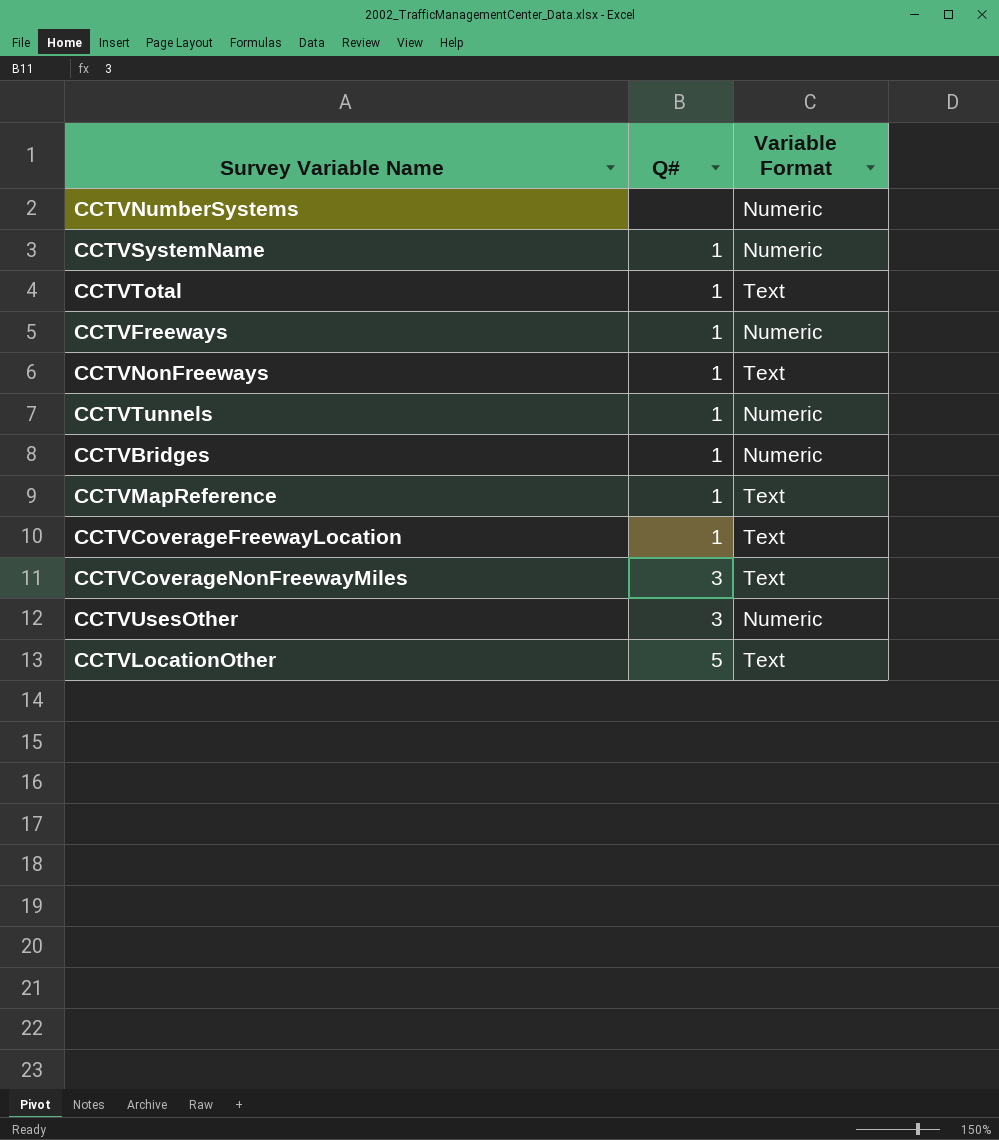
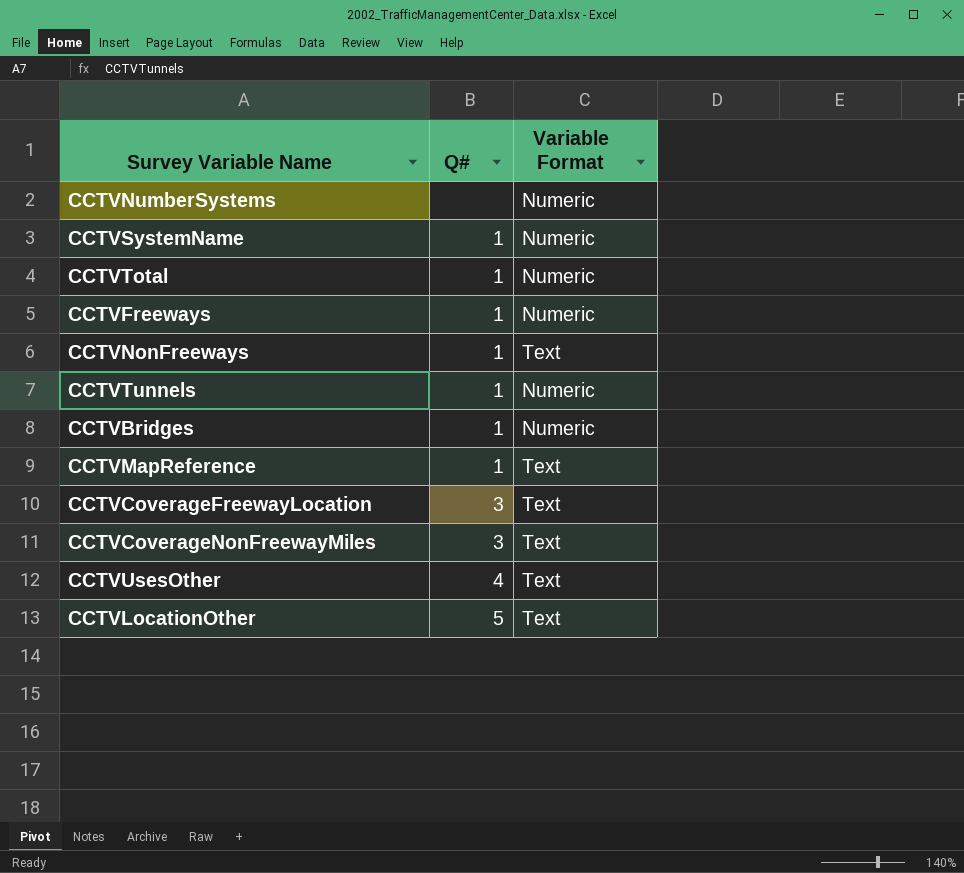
CCTVTotal | Variable Format: Text -> Numeric
CCTVCoverageFreewayLocation | Q#: 1 -> 3
CCTVUsesOther | Q#: 3 -> 4
CCTVUsesOther | Variable Format: Numeric -> Text

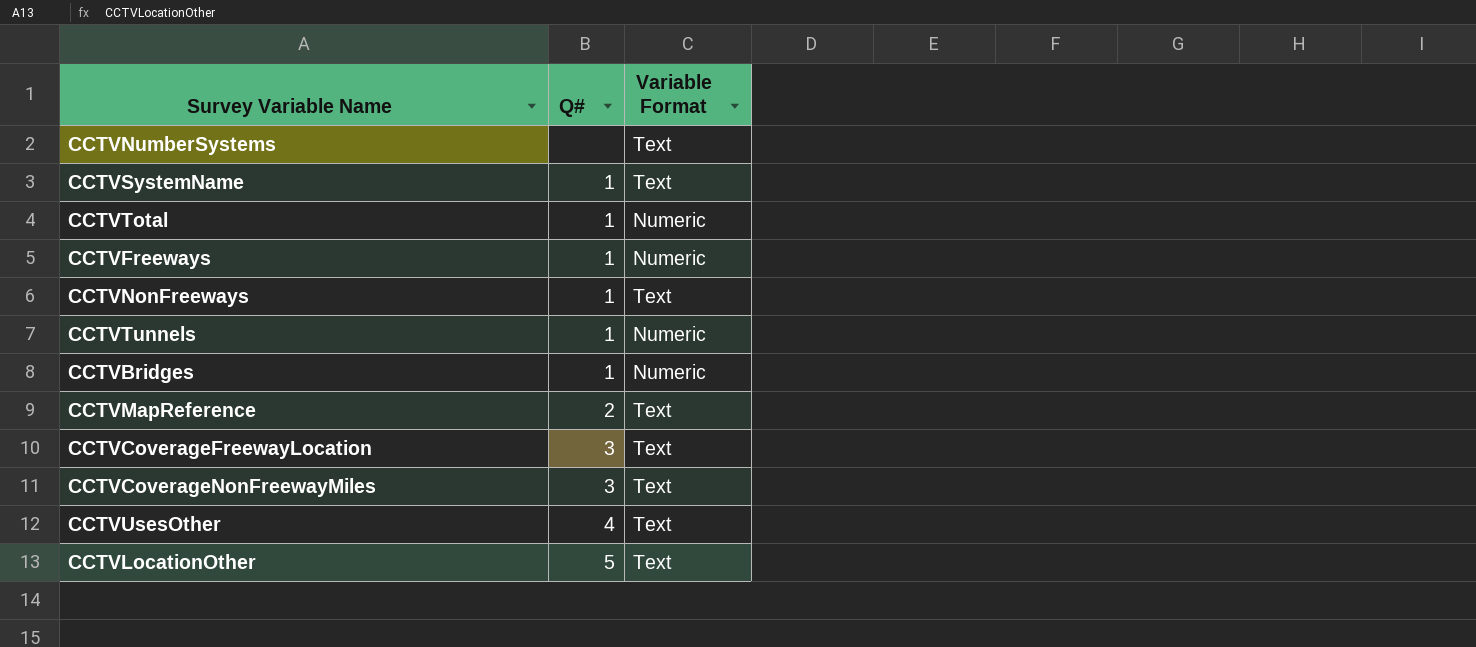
CCTVNumberSystems | Variable Format: Numeric -> Text
CCTVSystemName | Variable Format: Numeric -> Text
CCTVMapReference | Q#: 1 -> 2

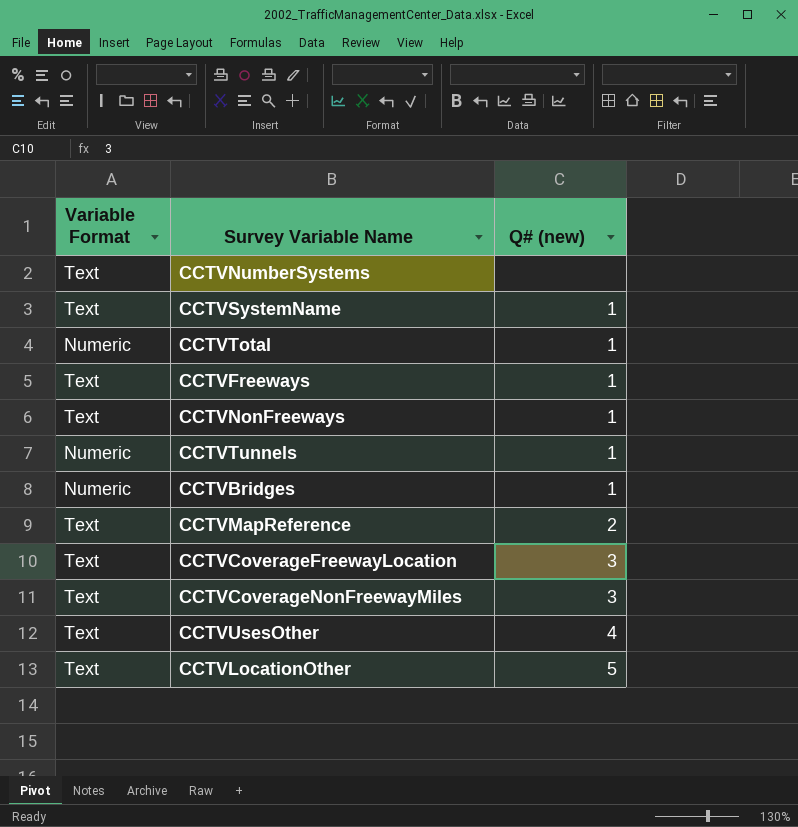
column Variable Format | position: 3 -> 1
column name: Q# -> Q# (new)
CCTVFreeways | Variable Format: Numeric -> Text

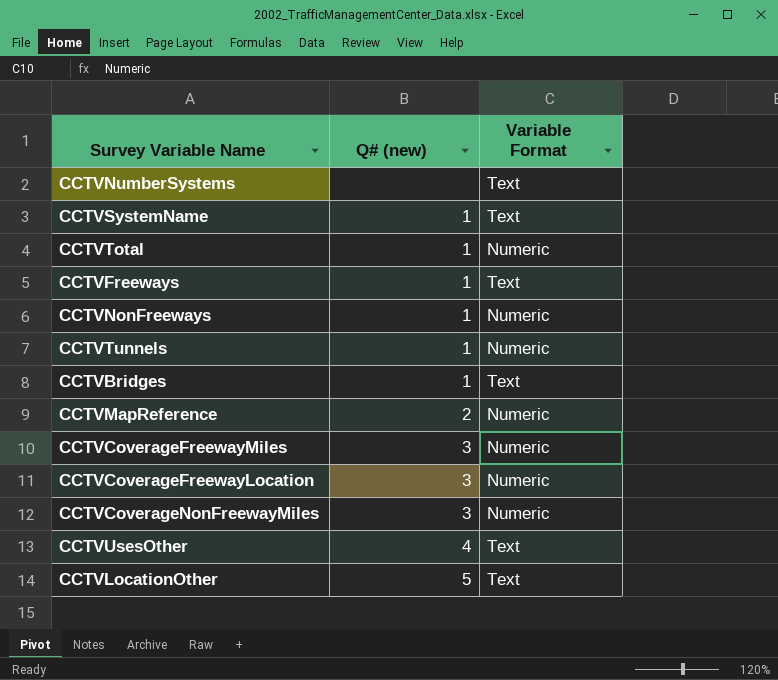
column Variable Format | position: 1 -> 3
CCTVNonFreeways | Variable Format: Text -> Numeric
CCTVBridges | Variable Format: Numeric -> Text
CCTVMapReference | Variable Format: Text -> Numeric
row CCTVCoverageFreewayMiles: none -> 3 | Numeric
CCTVCoverageFreewayLocation | Variable Format: Text -> Numeric
CCTVCoverageNonFreewayMiles | Variable Format: Text -> Numeric

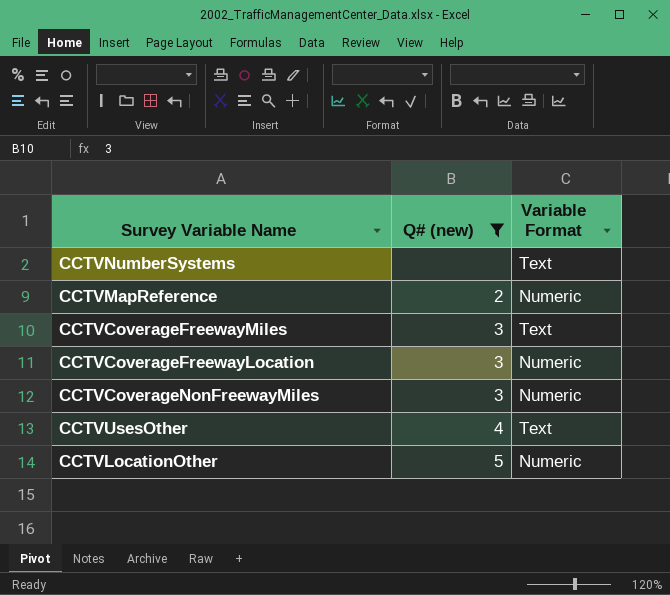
filter: none -> Q# (new) != 1
CCTVCoverageFreewayMiles | Variable Format: Numeric -> Text
CCTVLocationOther | Variable Format: Text -> Numeric

